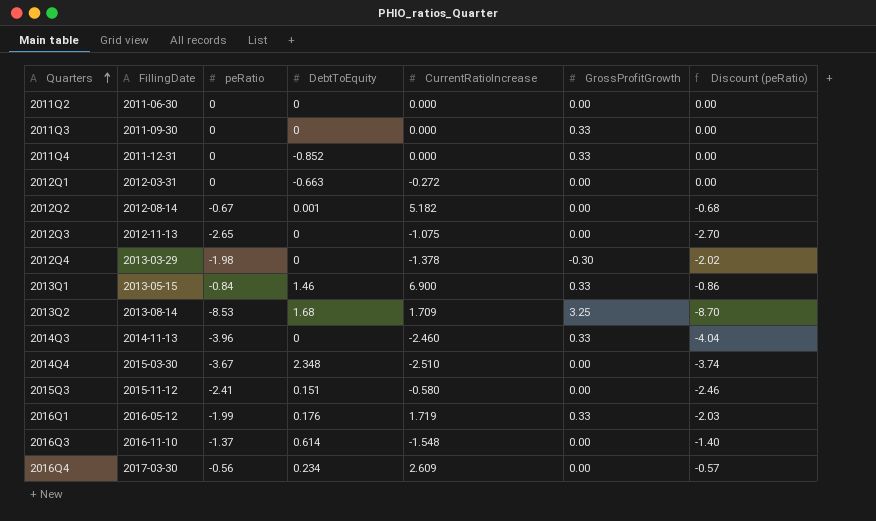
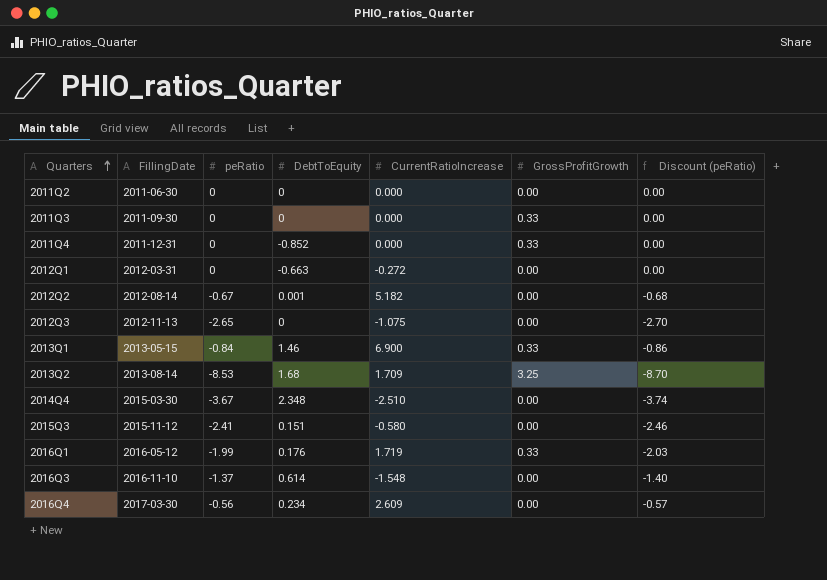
row 2012Q4: 2013-03-29 | -1.98 | 0 | -1.378 | -0.30 | -2.02 -> none
row 2014Q3: 2014-11-13 | -3.96 | 0 | -2.460 | 0.33 | -4.04 -> none

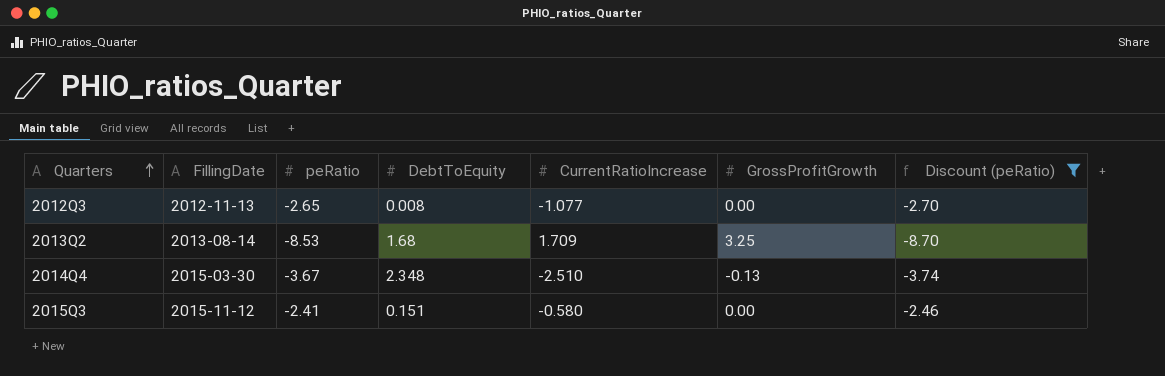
filter: none -> Discount (peRatio) <= -2.46
2012Q3 | DebtToEquity: 0 -> 0.008
2012Q3 | CurrentRatioIncrease: -1.075 -> -1.077
2014Q4 | GrossProfitGrowth: 0.00 -> -0.13

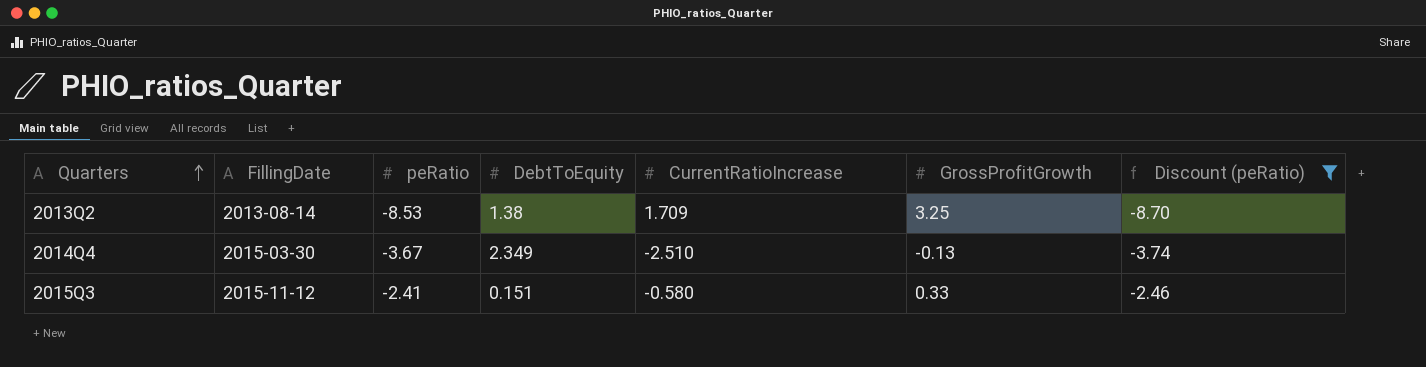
row 2012Q3: 2012-11-13 | -2.65 | 0.008 | -1.077 | 0.00 | -2.70 -> none
2013Q2 | DebtToEquity: 1.68 -> 1.38
2014Q4 | DebtToEquity: 2.348 -> 2.349
2015Q3 | GrossProfitGrowth: 0.00 -> 0.33

